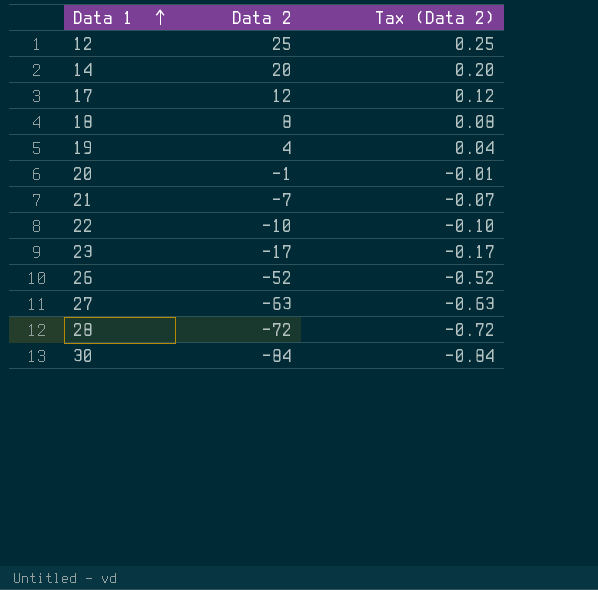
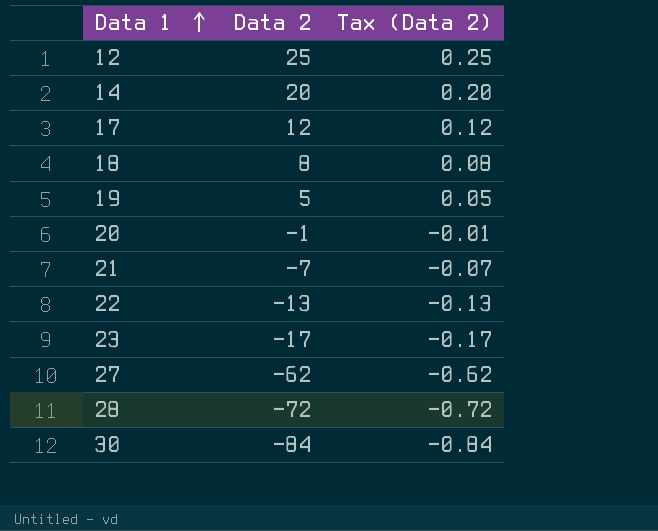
row 26: -52 | -0.52 -> none
19 | Data 2: 4 -> 5
19 | Tax (Data 2): 0.04 -> 0.05
22 | Data 2: -10 -> -13
22 | Tax (Data 2): -0.10 -> -0.13
27 | Data 2: -63 -> -62
27 | Tax (Data 2): -0.63 -> -0.62

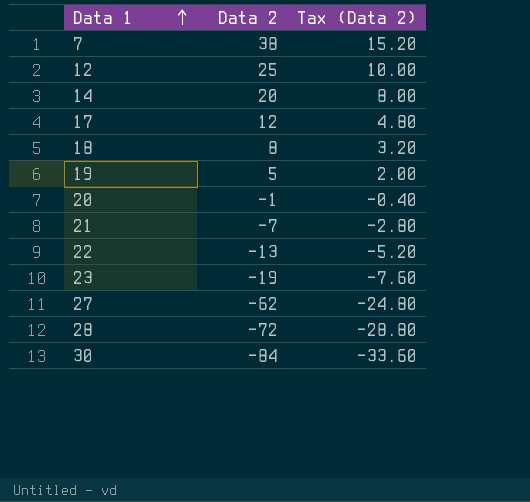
column Tax (Data 2) | formula: [Data 2] * 0.01 -> [Data 2] * 0.4
row 7: none -> 38 | 15.20
23 | Data 2: -17 -> -19

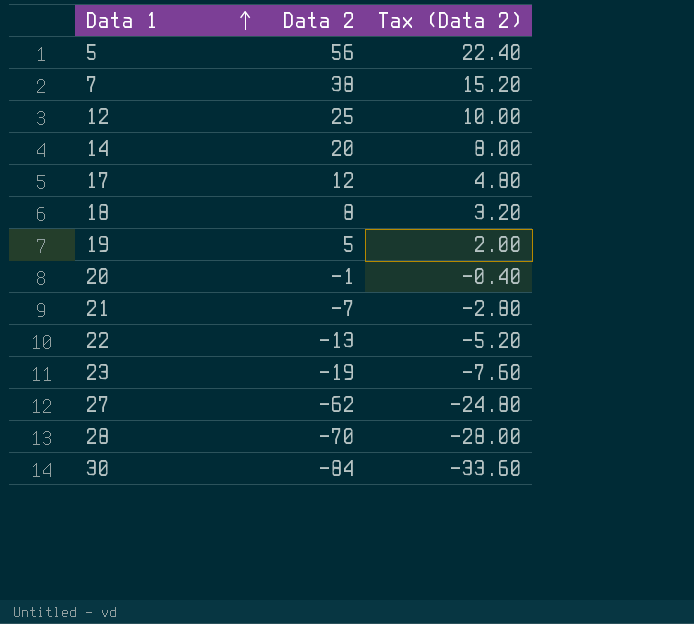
row 5: none -> 56 | 22.40
28 | Data 2: -72 -> -70
28 | Tax (Data 2): -28.80 -> -28.00

